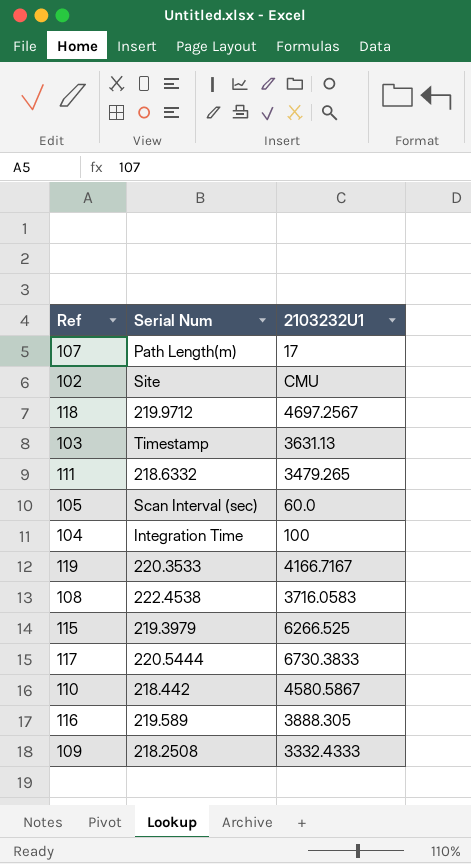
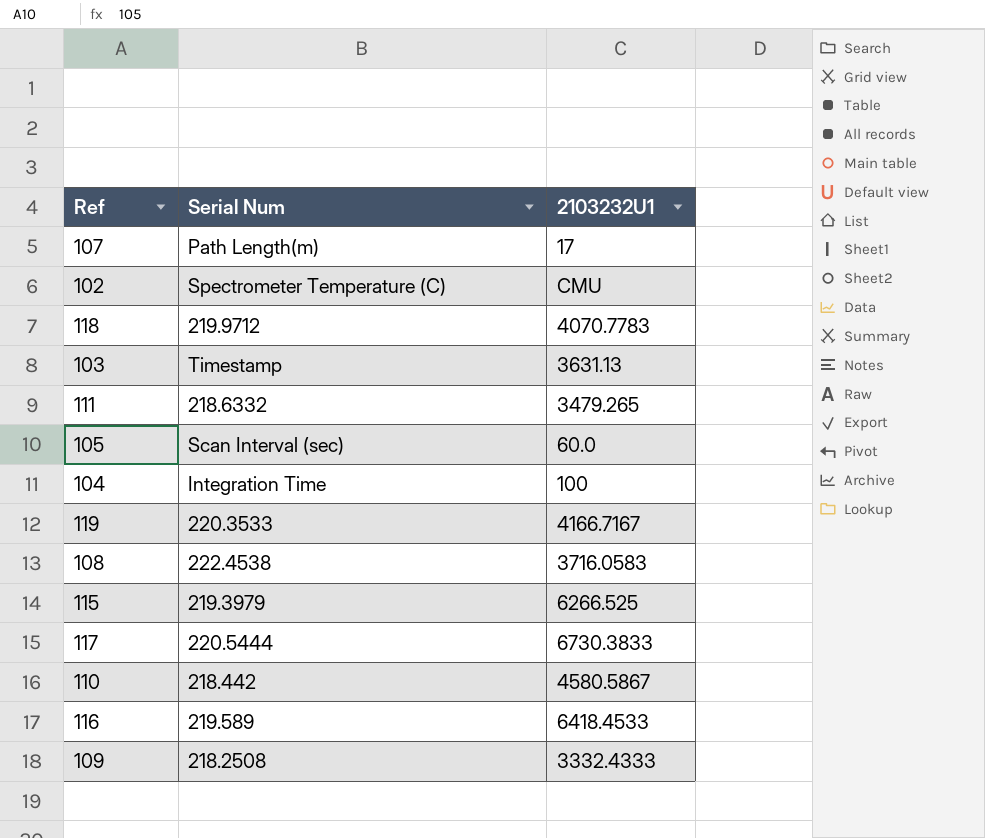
102 | Serial Num: Site -> Spectrometer Temperature (C)
118 | 2103232U1: 4697.2567 -> 4070.7783
116 | 2103232U1: 3888.305 -> 6418.4533

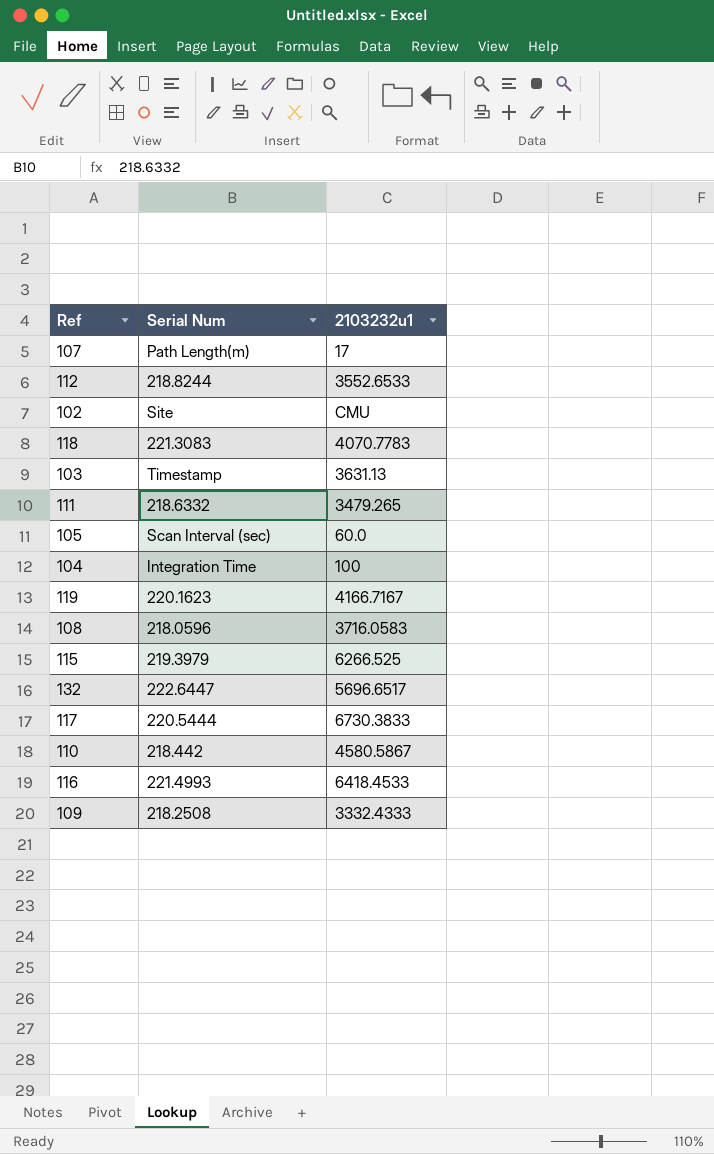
column name: 2103232U1 -> 2103232u1
row 112: none -> 218.8244 | 3552.6533
102 | Serial Num: Spectrometer Temperature (C) -> Site
118 | Serial Num: 219.9712 -> 221.3083
119 | Serial Num: 220.3533 -> 220.1623
108 | Serial Num: 222.4538 -> 218.0596
row 132: none -> 222.6447 | 5696.6517
116 | Serial Num: 219.589 -> 221.4993

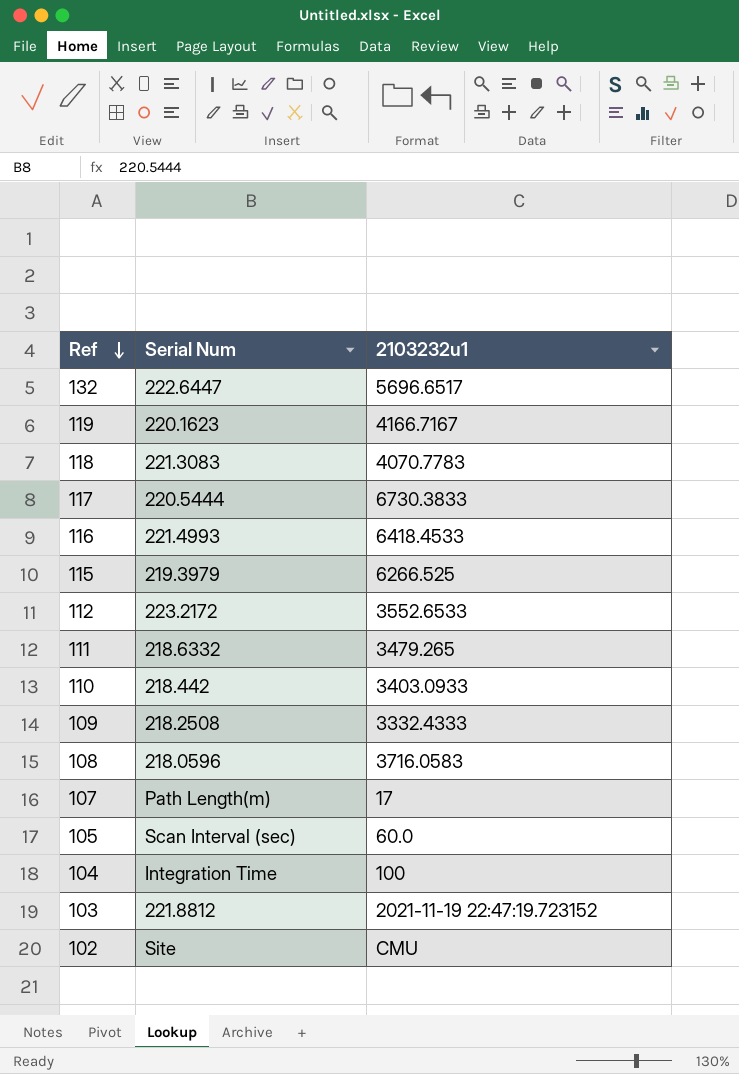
row order: none -> Ref descending
112 | Serial Num: 218.8244 -> 223.2172
110 | 2103232u1: 4580.5867 -> 3403.0933
103 | Serial Num: Timestamp -> 221.8812
103 | 2103232u1: 3631.13 -> 2021-11-19 22:47:19.723152

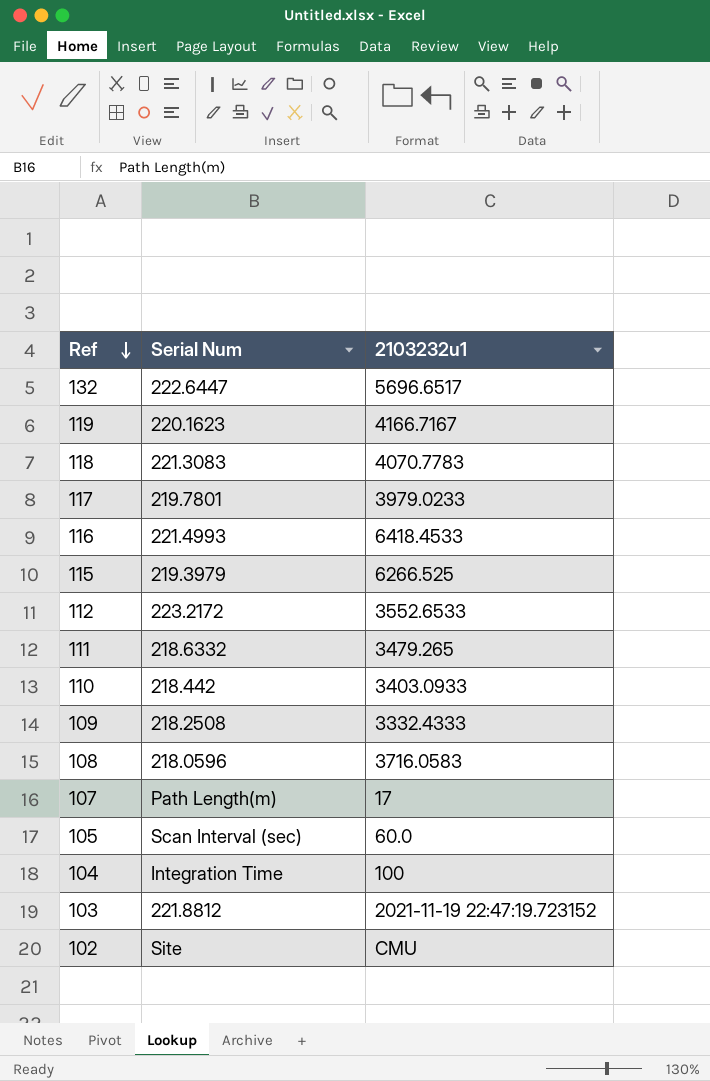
117 | Serial Num: 220.5444 -> 219.7801
117 | 2103232u1: 6730.3833 -> 3979.0233

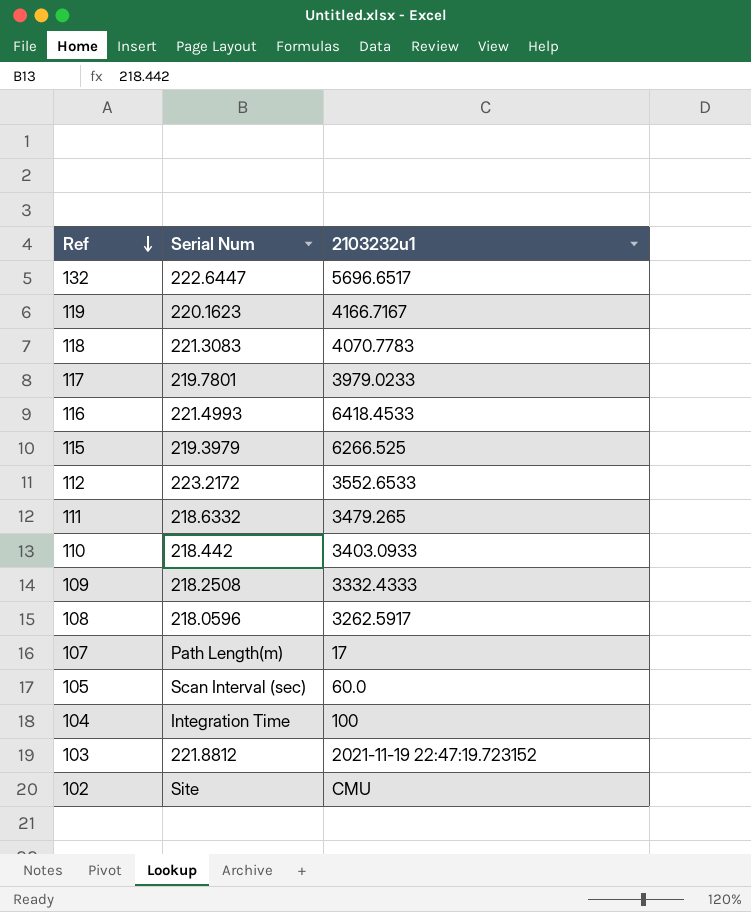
108 | 2103232u1: 3716.0583 -> 3262.5917

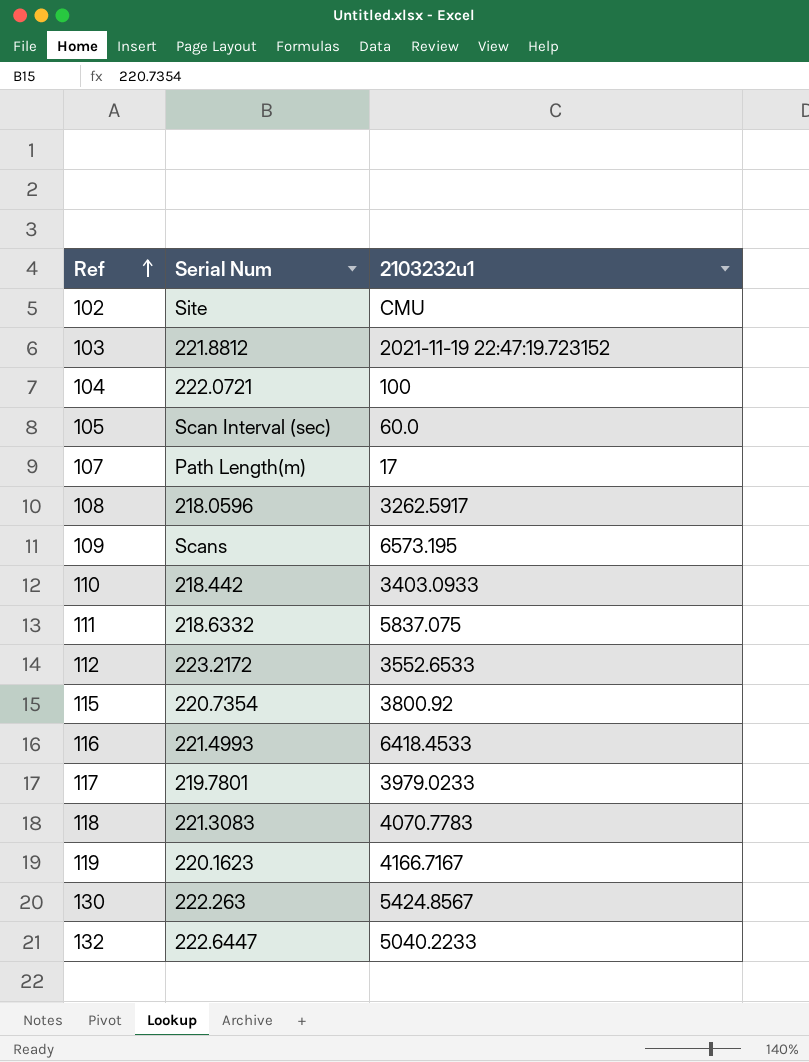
row order: Ref descending -> Ref ascending
104 | Serial Num: Integration Time -> 222.0721
109 | Serial Num: 218.2508 -> Scans
109 | 2103232u1: 3332.4333 -> 6573.195
111 | 2103232u1: 3479.265 -> 5837.075
115 | Serial Num: 219.3979 -> 220.7354
115 | 2103232u1: 6266.525 -> 3800.92
row 130: none -> 222.263 | 5424.8567
132 | 2103232u1: 5696.6517 -> 5040.2233

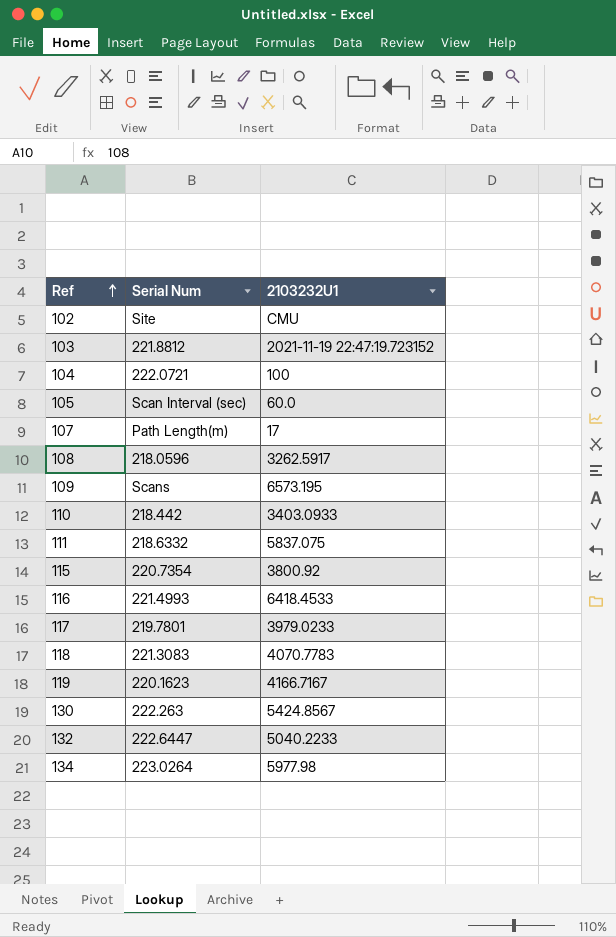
column name: 2103232u1 -> 2103232U1
row 112: 223.2172 | 3552.6533 -> none
row 134: none -> 223.0264 | 5977.98

